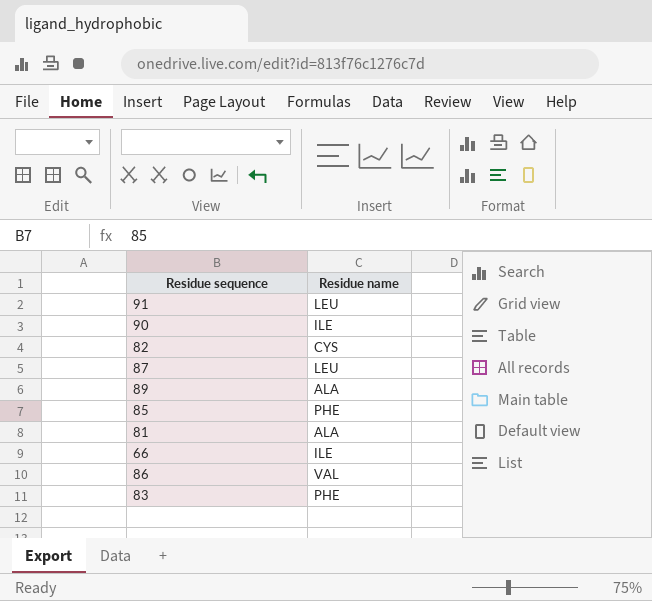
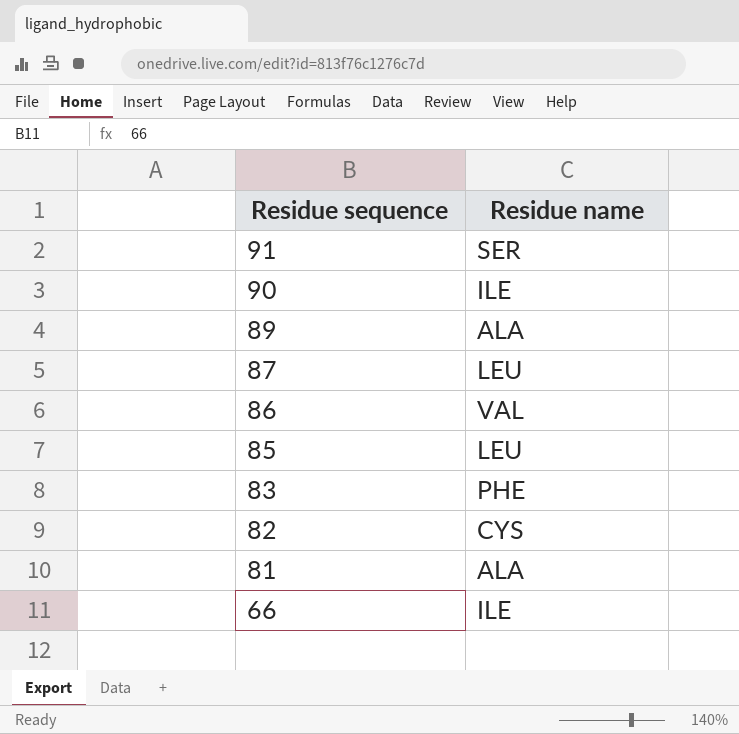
row order: none -> Residue sequence descending
91 | Residue name: LEU -> SER
85 | Residue name: PHE -> LEU

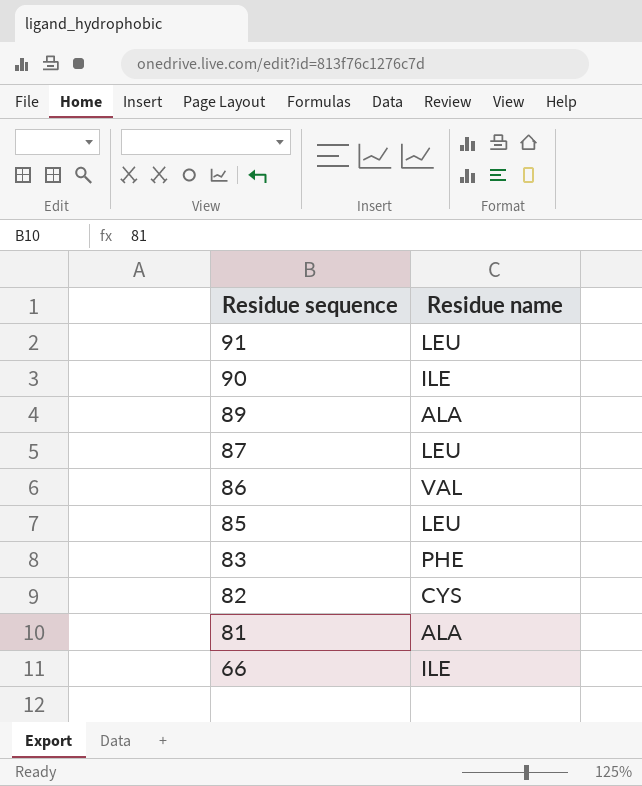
91 | Residue name: SER -> LEU

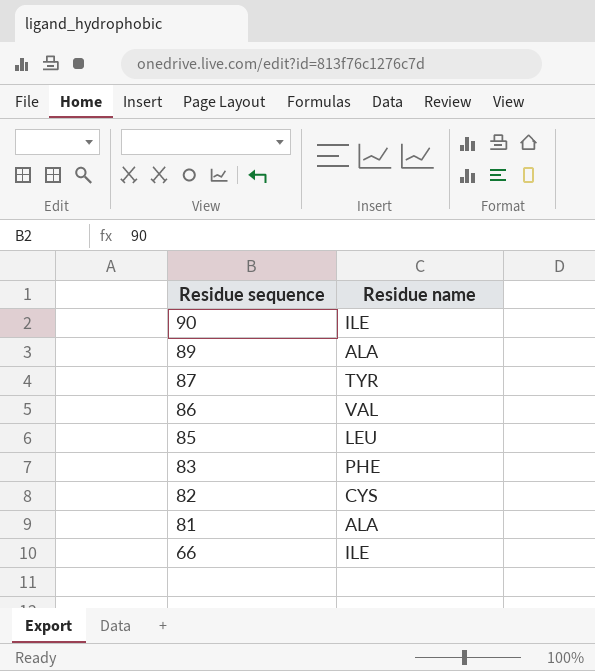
row 91: LEU -> none
87 | Residue name: LEU -> TYR

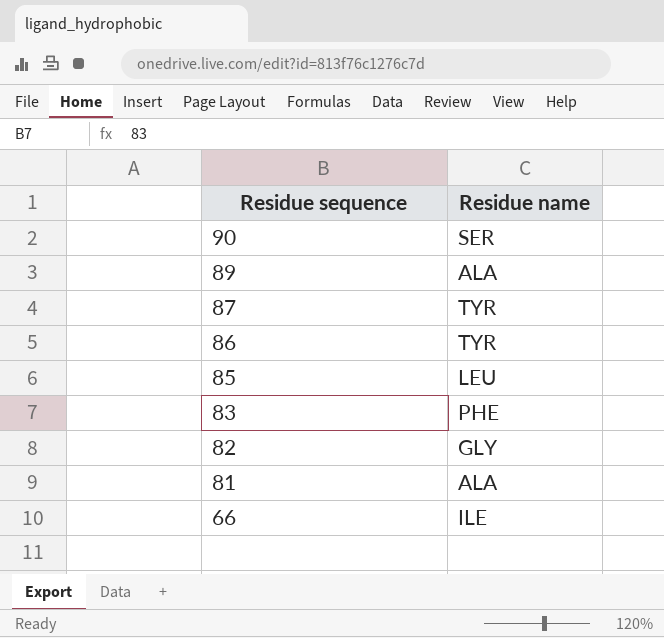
90 | Residue name: ILE -> SER
86 | Residue name: VAL -> TYR
82 | Residue name: CYS -> GLY

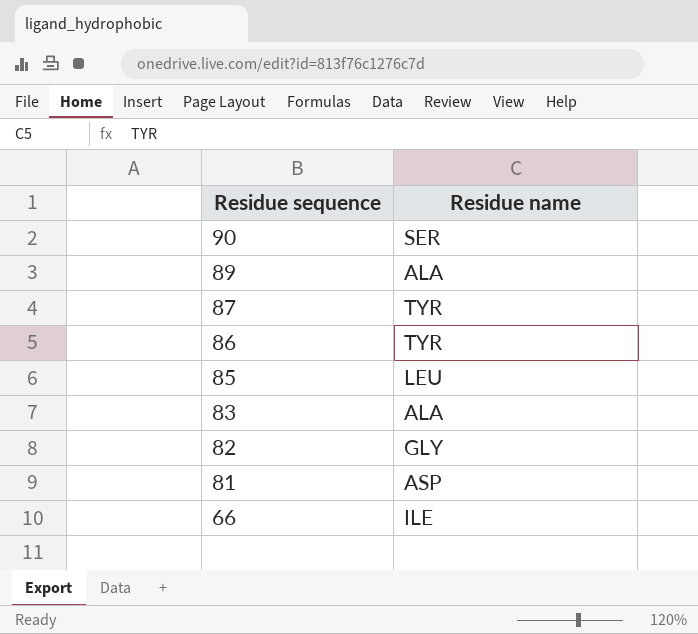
83 | Residue name: PHE -> ALA
81 | Residue name: ALA -> ASP

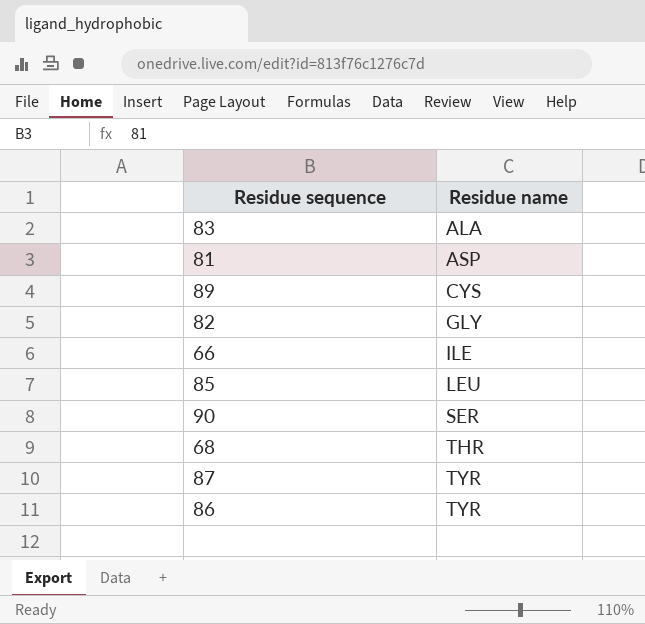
row order: Residue sequence descending -> Residue name ascending
89 | Residue name: ALA -> CYS
row 68: none -> THR

